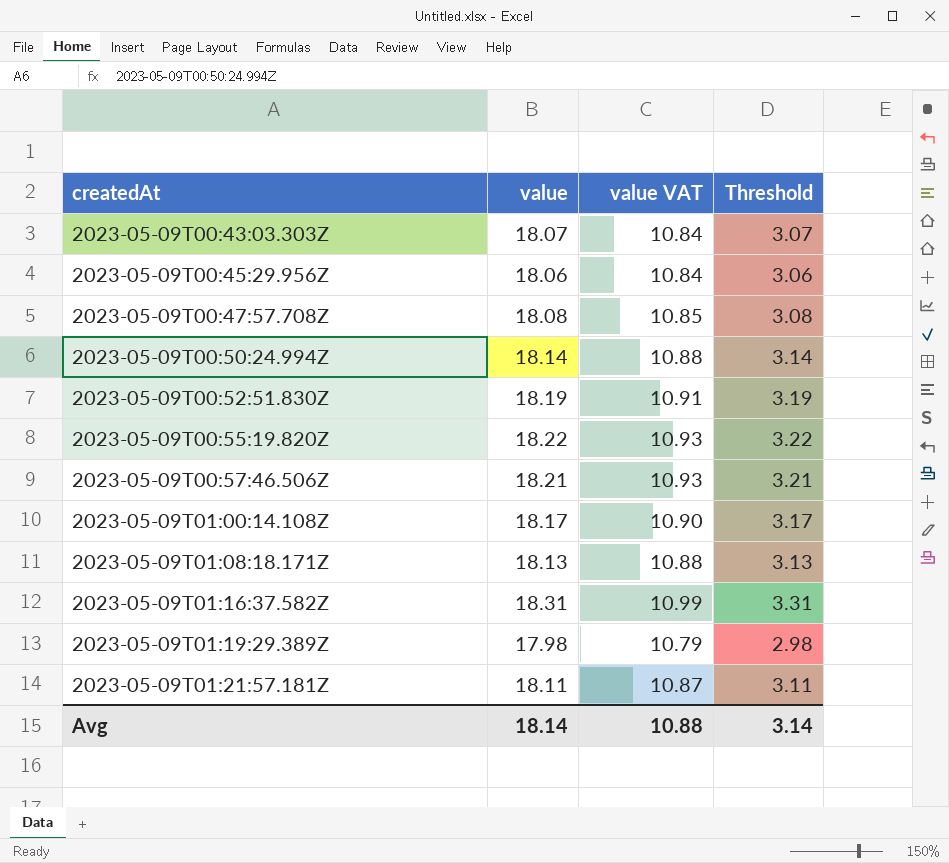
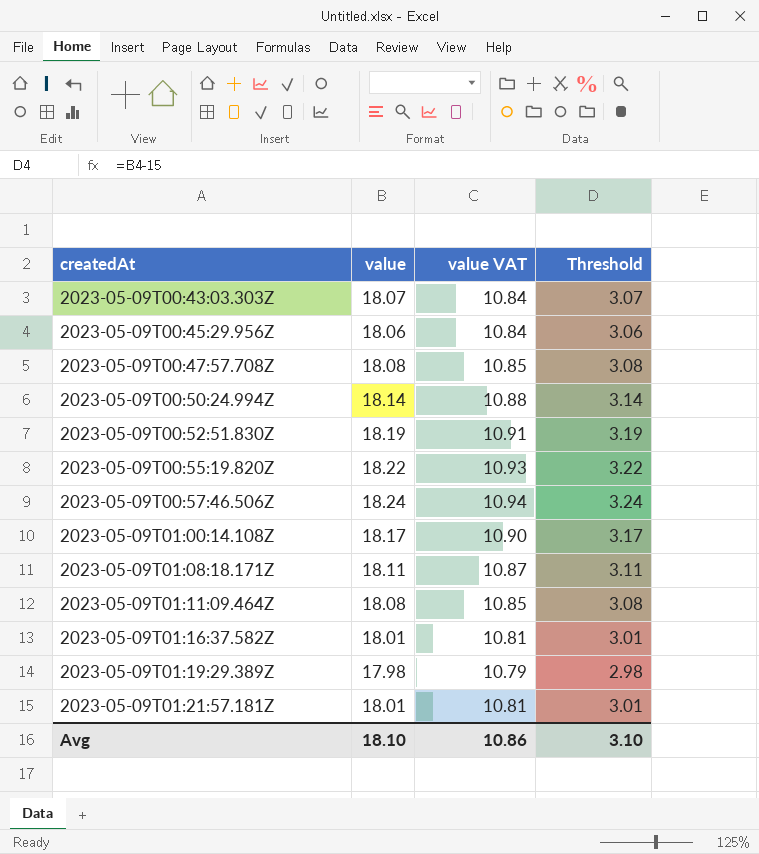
2023-05-09T00:57:46.506Z | value: 18.21 -> 18.24
2023-05-09T00:57:46.506Z | value VAT: 10.93 -> 10.94
2023-05-09T00:57:46.506Z | Threshold: 3.21 -> 3.24
2023-05-09T01:08:18.171Z | value: 18.13 -> 18.11
2023-05-09T01:08:18.171Z | value VAT: 10.88 -> 10.87
2023-05-09T01:08:18.171Z | Threshold: 3.13 -> 3.11
row 2023-05-09T01:11:09.464Z: none -> 18.08 | 10.85 | 3.08
2023-05-09T01:16:37.582Z | value: 18.31 -> 18.01
2023-05-09T01:16:37.582Z | value VAT: 10.99 -> 10.81
2023-05-09T01:16:37.582Z | Threshold: 3.31 -> 3.01
2023-05-09T01:21:57.181Z | value: 18.11 -> 18.01
2023-05-09T01:21:57.181Z | value VAT: 10.87 -> 10.81
2023-05-09T01:21:57.181Z | Threshold: 3.11 -> 3.01
Avg | value: 18.14 -> 18.10
Avg | value VAT: 10.88 -> 10.86
Avg | Threshold: 3.14 -> 3.10

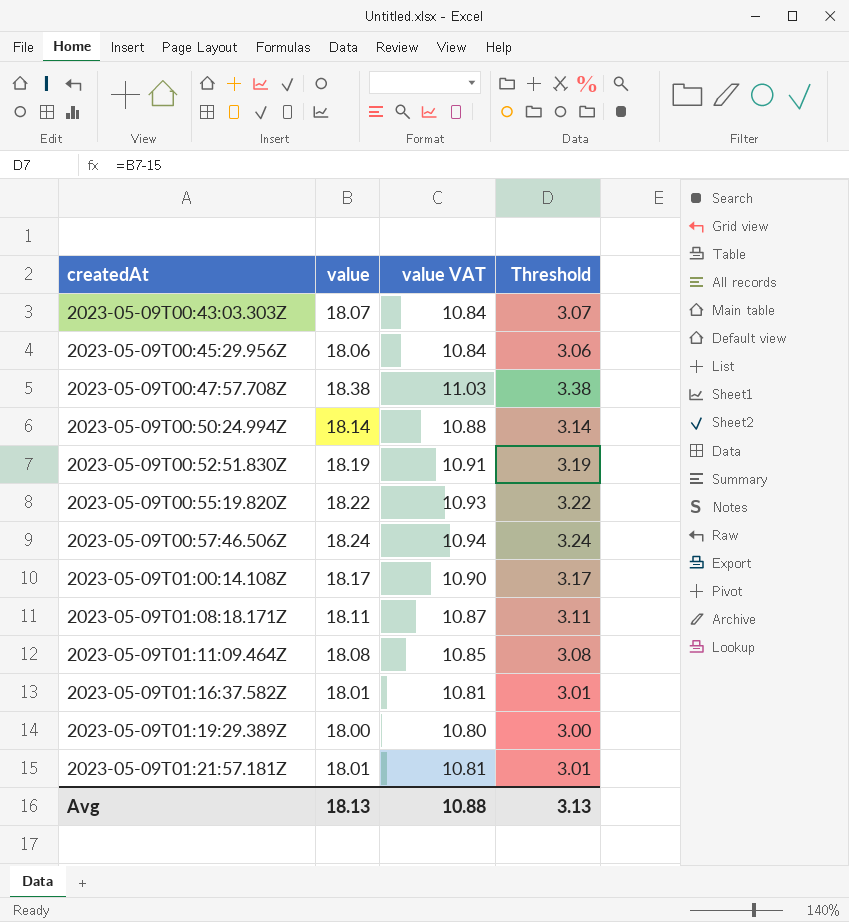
2023-05-09T00:47:57.708Z | value: 18.08 -> 18.38
2023-05-09T00:47:57.708Z | value VAT: 10.85 -> 11.03
2023-05-09T00:47:57.708Z | Threshold: 3.08 -> 3.38
2023-05-09T01:19:29.389Z | value: 17.98 -> 18.00
2023-05-09T01:19:29.389Z | value VAT: 10.79 -> 10.80
2023-05-09T01:19:29.389Z | Threshold: 2.98 -> 3.00
Avg | value: 18.10 -> 18.13
Avg | value VAT: 10.86 -> 10.88
Avg | Threshold: 3.10 -> 3.13

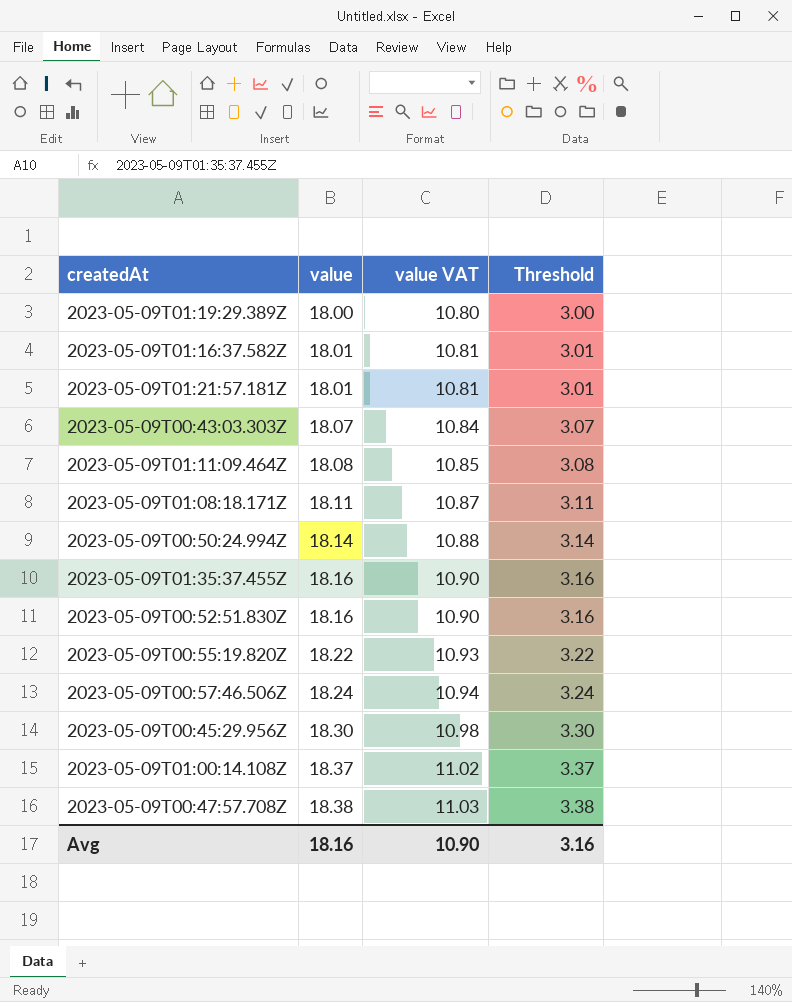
row order: createdAt ascending -> value ascending
row 2023-05-09T01:35:37.455Z: none -> 18.16 | 10.90 | 3.16
2023-05-09T00:52:51.830Z | value: 18.19 -> 18.16
2023-05-09T00:52:51.830Z | value VAT: 10.91 -> 10.90
2023-05-09T00:52:51.830Z | Threshold: 3.19 -> 3.16
2023-05-09T00:45:29.956Z | value: 18.06 -> 18.30
2023-05-09T00:45:29.956Z | value VAT: 10.84 -> 10.98
2023-05-09T00:45:29.956Z | Threshold: 3.06 -> 3.30
2023-05-09T01:00:14.108Z | value: 18.17 -> 18.37
2023-05-09T01:00:14.108Z | value VAT: 10.90 -> 11.02
2023-05-09T01:00:14.108Z | Threshold: 3.17 -> 3.37
Avg | value: 18.13 -> 18.16
Avg | value VAT: 10.88 -> 10.90
Avg | Threshold: 3.13 -> 3.16

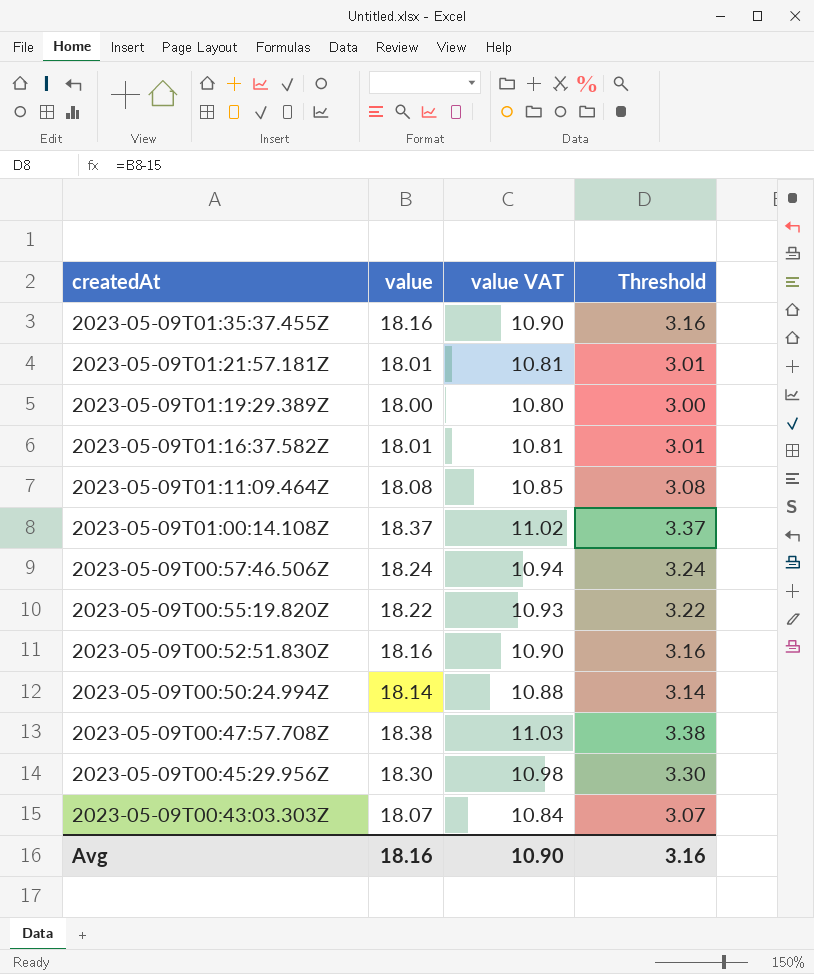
row order: value ascending -> createdAt descending
row 2023-05-09T01:08:18.171Z: 18.11 | 10.87 | 3.11 -> none

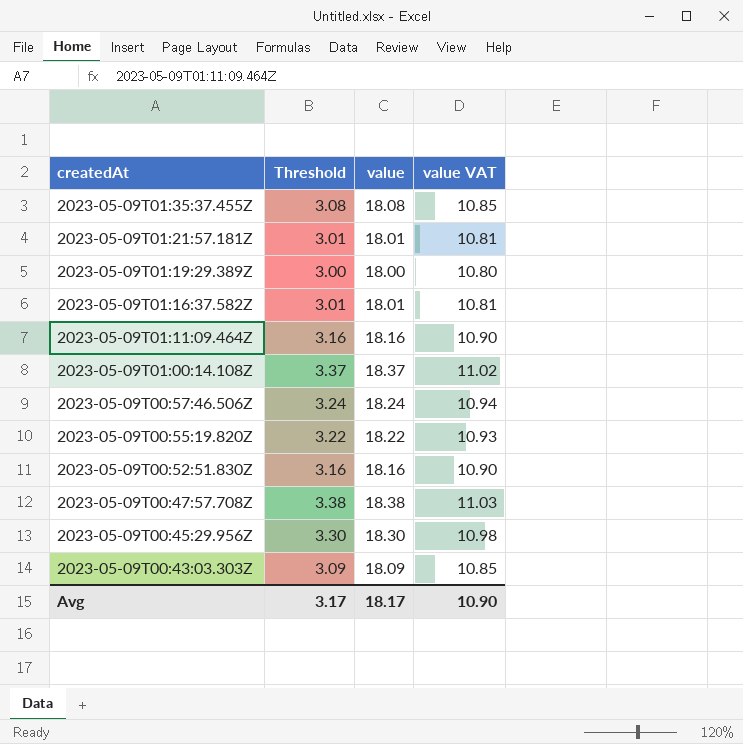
column Threshold | position: 4 -> 2
row 2023-05-09T00:50:24.994Z: 18.14 | 10.88 | 3.14 -> none
2023-05-09T01:35:37.455Z | Threshold: 3.16 -> 3.08
2023-05-09T01:35:37.455Z | value: 18.16 -> 18.08
2023-05-09T01:35:37.455Z | value VAT: 10.90 -> 10.85
2023-05-09T01:11:09.464Z | Threshold: 3.08 -> 3.16
2023-05-09T01:11:09.464Z | value: 18.08 -> 18.16
2023-05-09T01:11:09.464Z | value VAT: 10.85 -> 10.90
2023-05-09T00:43:03.303Z | Threshold: 3.07 -> 3.09
2023-05-09T00:43:03.303Z | value: 18.07 -> 18.09
2023-05-09T00:43:03.303Z | value VAT: 10.84 -> 10.85
Avg | Threshold: 3.16 -> 3.17
Avg | value: 18.16 -> 18.17

